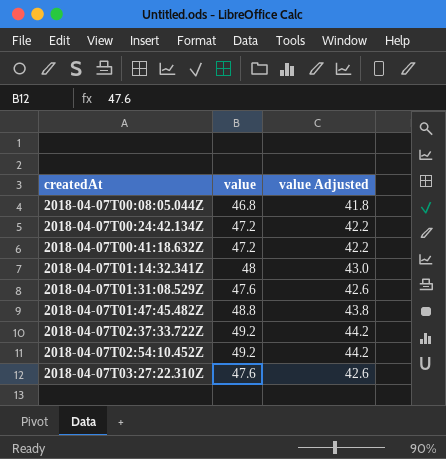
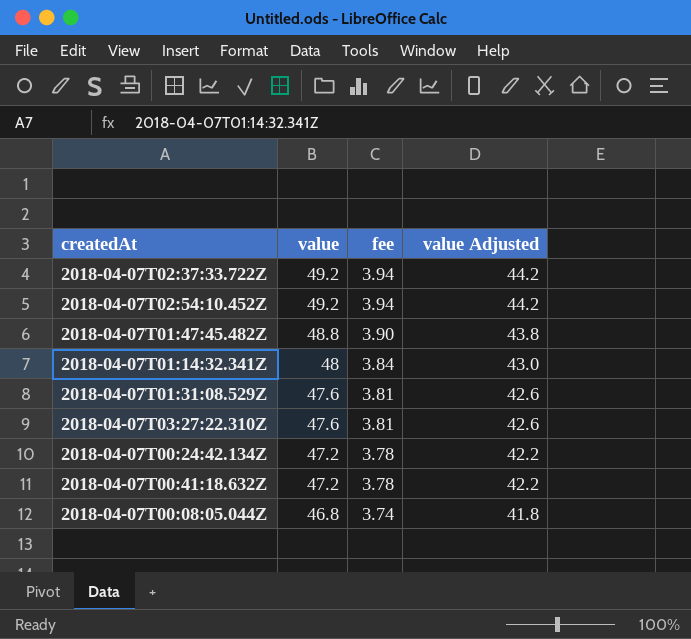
row order: createdAt ascending -> value descending
column fee | formula: none -> [value] * 0.08

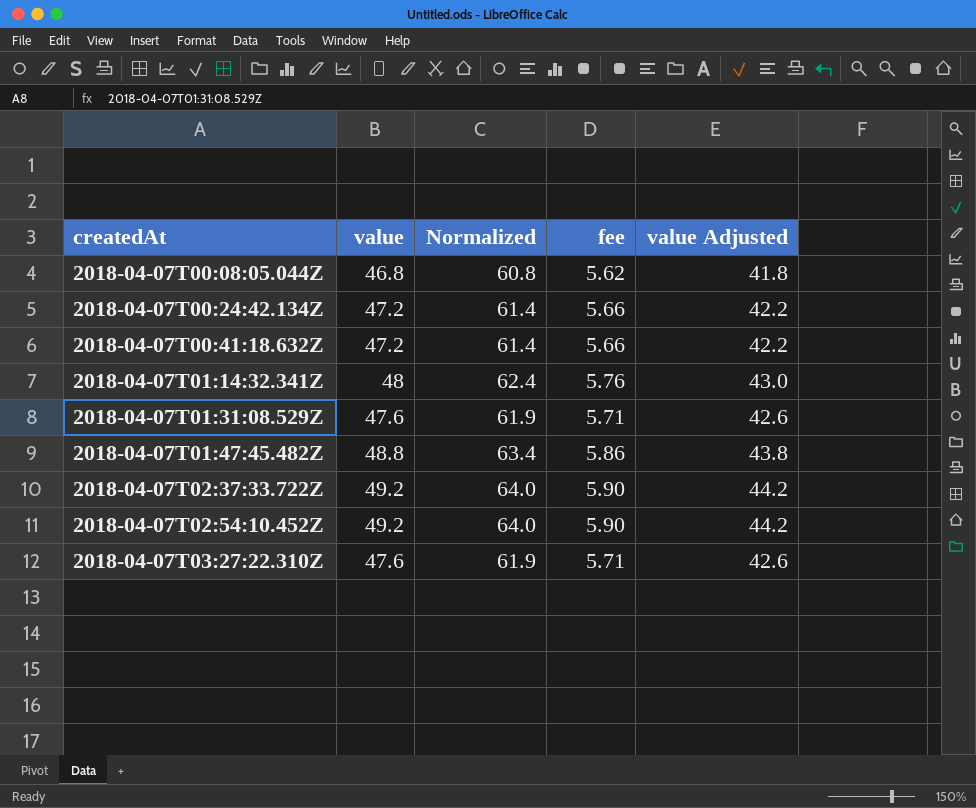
row order: value descending -> createdAt ascending
column Normalized | formula: none -> [value] * 1.3
column fee | formula: [value] * 0.08 -> [value] * 0.12

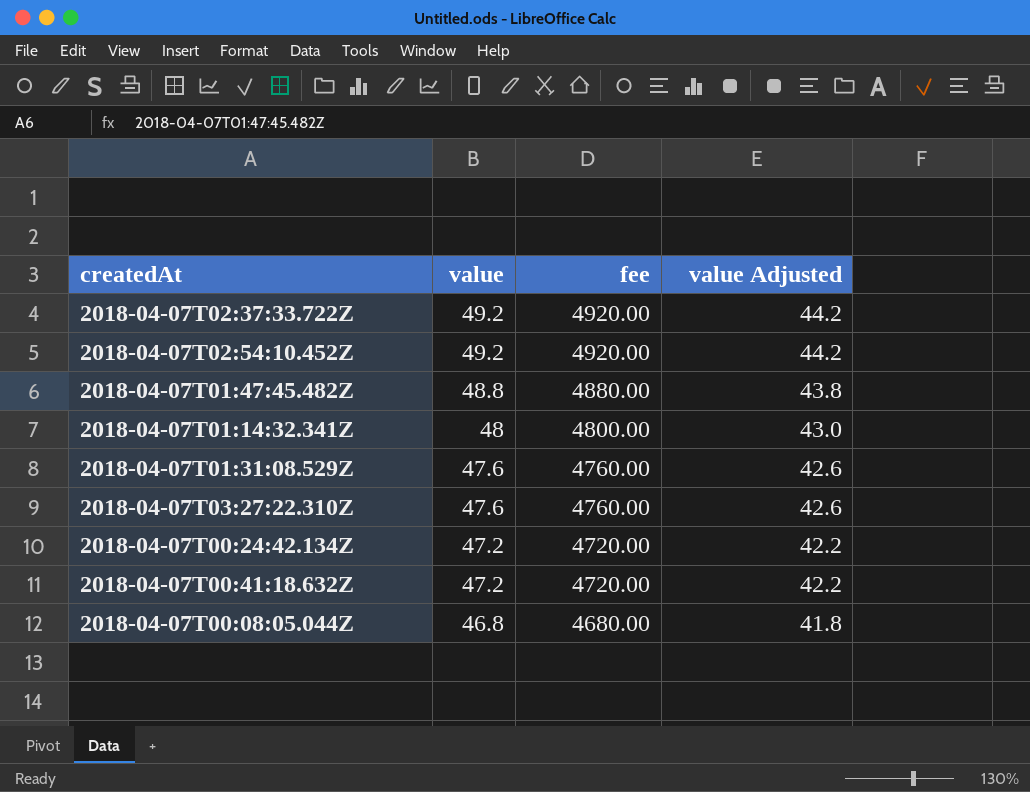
row order: createdAt ascending -> value descending
column Normalized | formula: [value] * 1.3 -> none
column fee | formula: [value] * 0.12 -> [value] * 100

